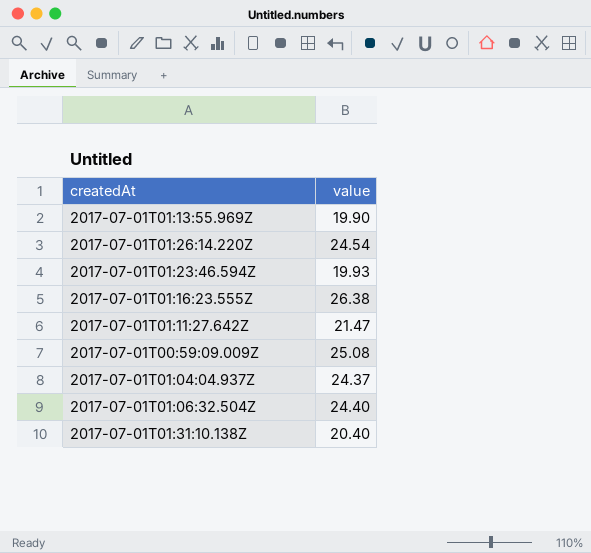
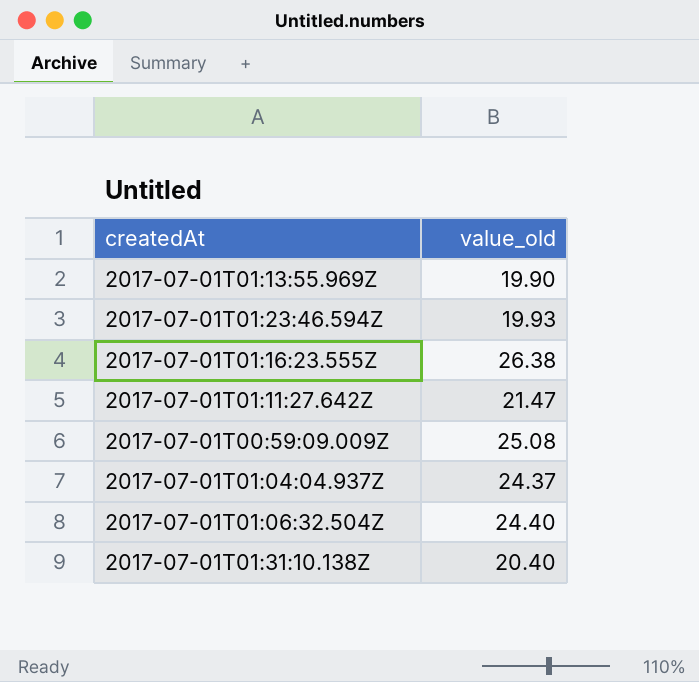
column name: value -> value_old
row 2017-07-01T01:26:14.220Z: 24.54 -> none

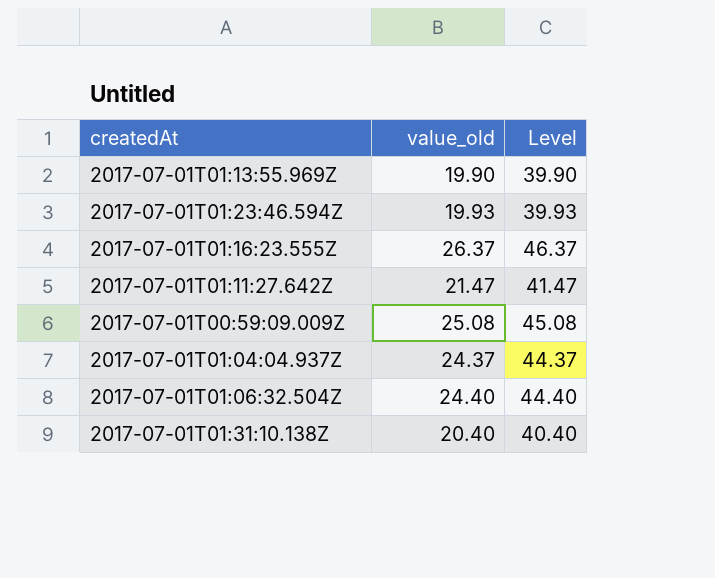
column Level | formula: none -> [value_old] + 20
2017-07-01T01:16:23.555Z | value_old: 26.38 -> 26.37

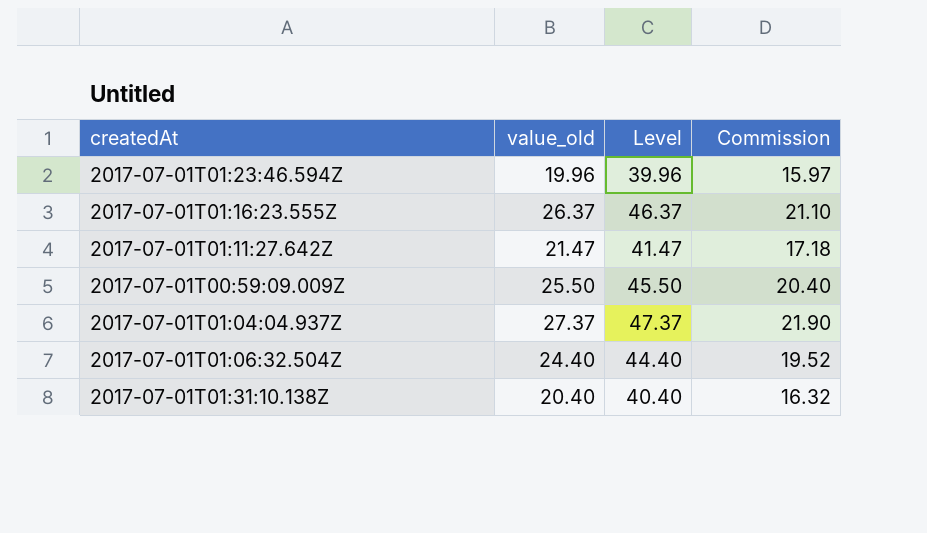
column Commission | formula: none -> [value_old] * 0.8
row 2017-07-01T01:13:55.969Z: 19.90 | 39.90 -> none
2017-07-01T01:23:46.594Z | value_old: 19.93 -> 19.96
2017-07-01T01:23:46.594Z | Level: 39.93 -> 39.96
2017-07-01T00:59:09.009Z | value_old: 25.08 -> 25.50
2017-07-01T00:59:09.009Z | Level: 45.08 -> 45.50
2017-07-01T01:04:04.937Z | value_old: 24.37 -> 27.37
2017-07-01T01:04:04.937Z | Level: 44.37 -> 47.37

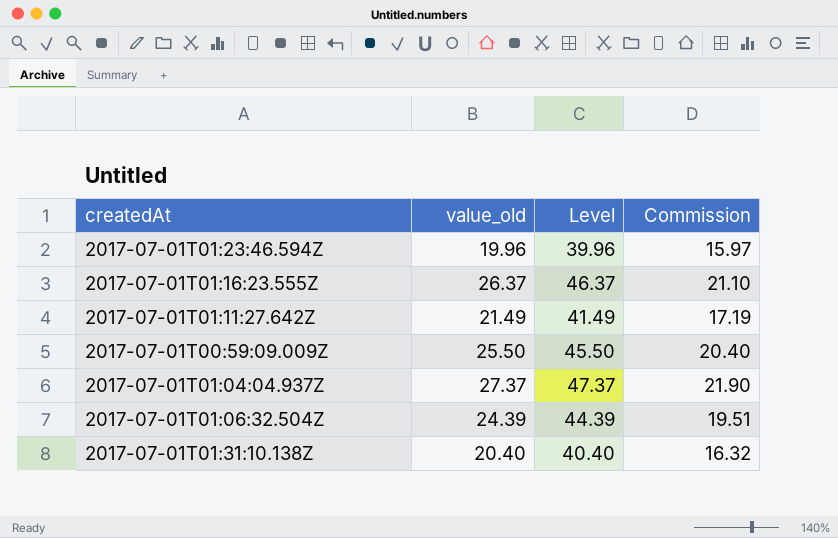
2017-07-01T01:11:27.642Z | value_old: 21.47 -> 21.49
2017-07-01T01:11:27.642Z | Level: 41.47 -> 41.49
2017-07-01T01:11:27.642Z | Commission: 17.18 -> 17.19
2017-07-01T01:06:32.504Z | value_old: 24.40 -> 24.39
2017-07-01T01:06:32.504Z | Level: 44.40 -> 44.39
2017-07-01T01:06:32.504Z | Commission: 19.52 -> 19.51

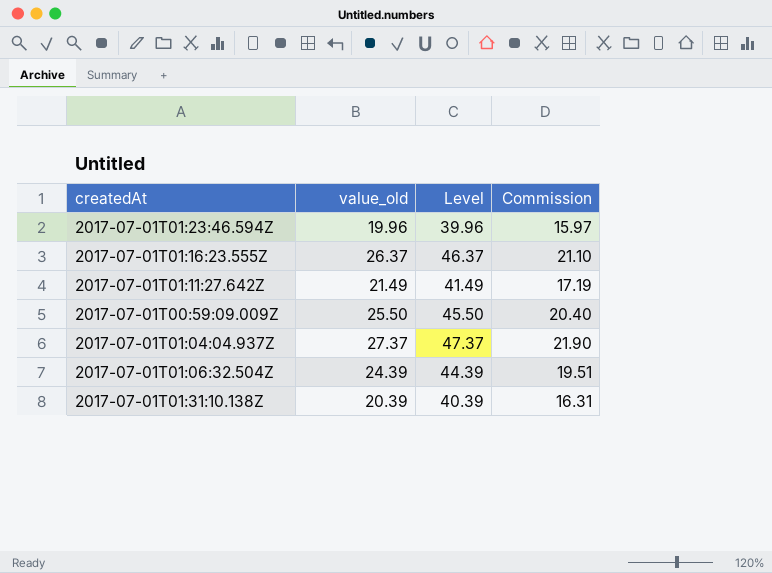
2017-07-01T01:31:10.138Z | value_old: 20.40 -> 20.39
2017-07-01T01:31:10.138Z | Level: 40.40 -> 40.39
2017-07-01T01:31:10.138Z | Commission: 16.32 -> 16.31

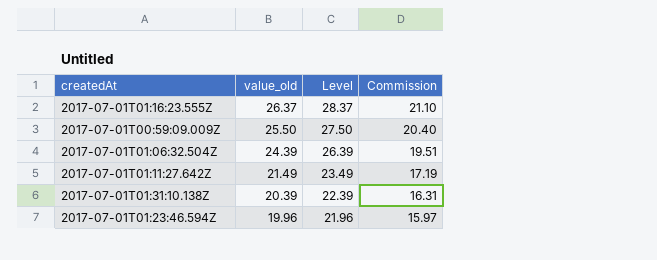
row order: none -> value_old descending
column Level | formula: [value_old] + 20 -> [value_old] + 2
row 2017-07-01T01:04:04.937Z: 27.37 | 47.37 | 21.90 -> none

